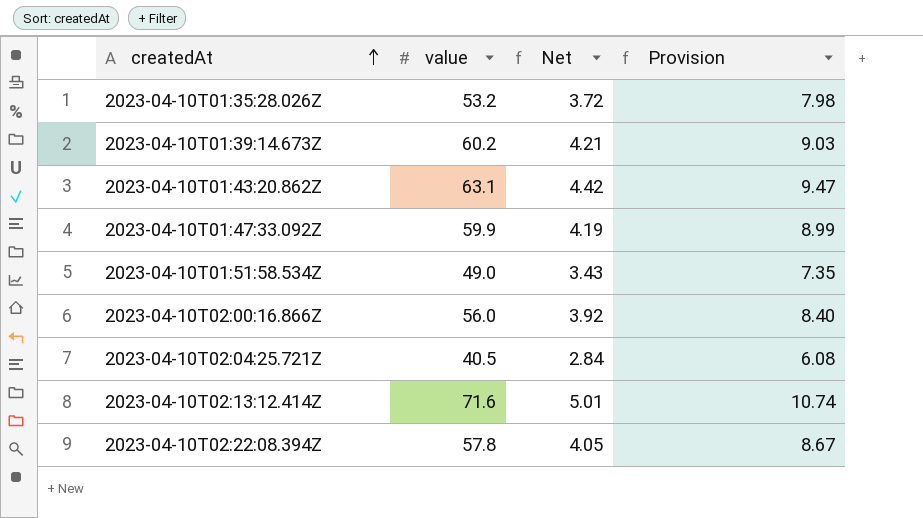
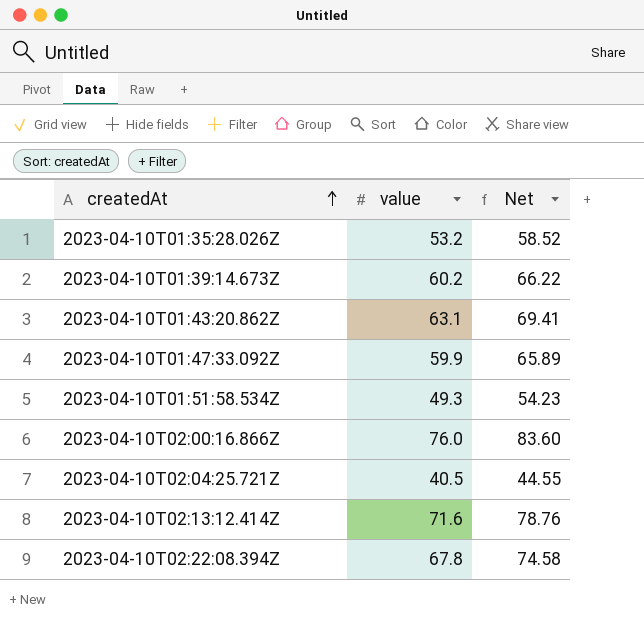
column Provision | formula: [value] * 0.15 -> none
column Net | formula: [value] * 0.07 -> [value] * 1.1
2023-04-10T01:51:58.534Z | value: 49.0 -> 49.3
2023-04-10T02:00:16.866Z | value: 56.0 -> 76.0
2023-04-10T02:22:08.394Z | value: 57.8 -> 67.8

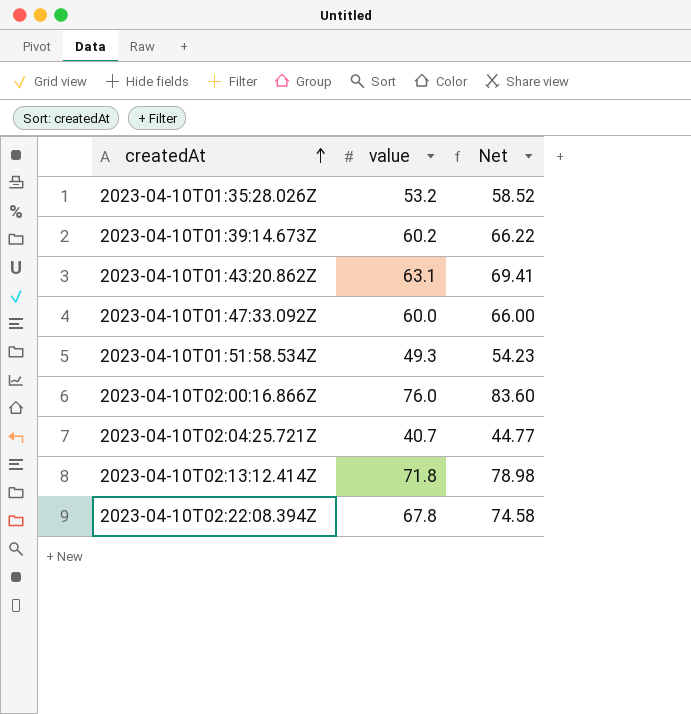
2023-04-10T01:47:33.092Z | value: 59.9 -> 60.0
2023-04-10T01:47:33.092Z | Net: 65.89 -> 66.00
2023-04-10T02:04:25.721Z | value: 40.5 -> 40.7
2023-04-10T02:04:25.721Z | Net: 44.55 -> 44.77
2023-04-10T02:13:12.414Z | value: 71.6 -> 71.8
2023-04-10T02:13:12.414Z | Net: 78.76 -> 78.98

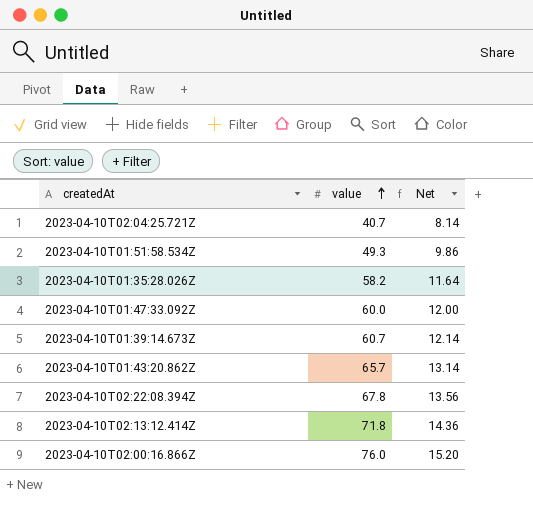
row order: createdAt ascending -> value ascending
column Net | formula: [value] * 1.1 -> [value] * 0.2
2023-04-10T01:35:28.026Z | value: 53.2 -> 58.2
2023-04-10T01:39:14.673Z | value: 60.2 -> 60.7
2023-04-10T01:43:20.862Z | value: 63.1 -> 65.7

